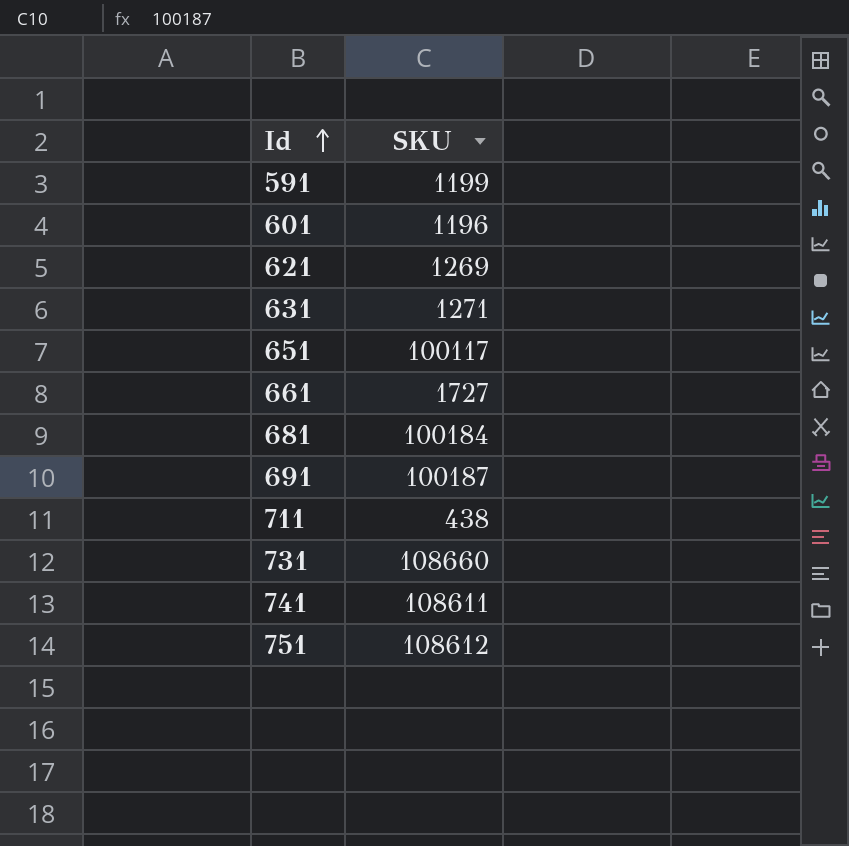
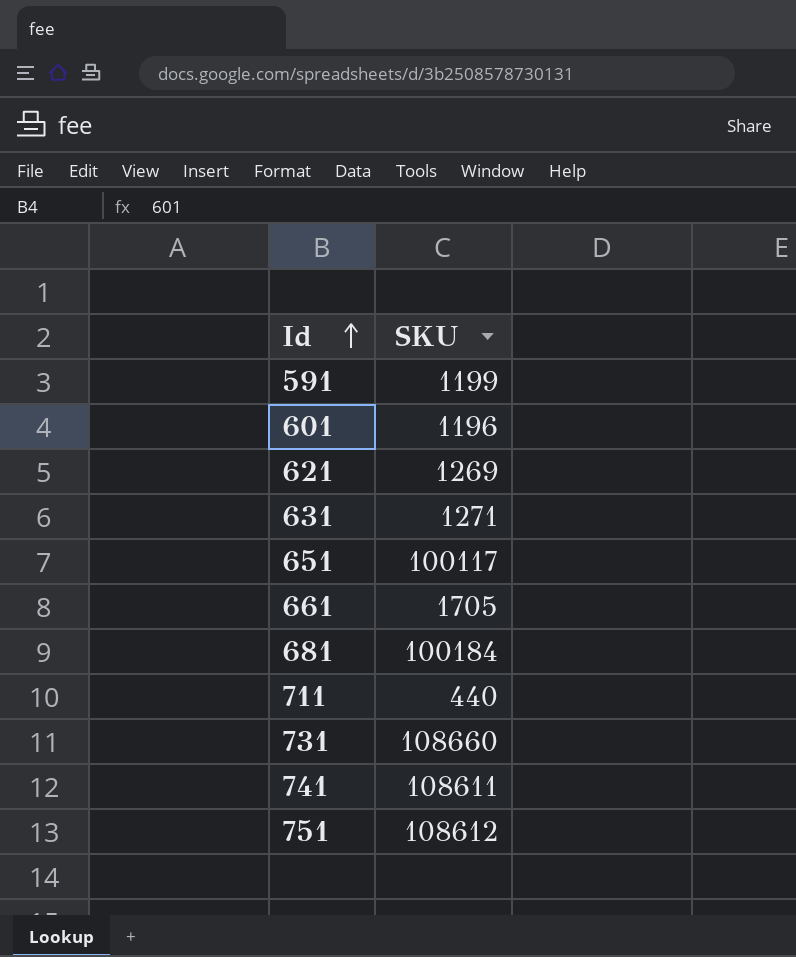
row 691: 100187 -> none
661 | SKU: 1727 -> 1705
711 | SKU: 438 -> 440

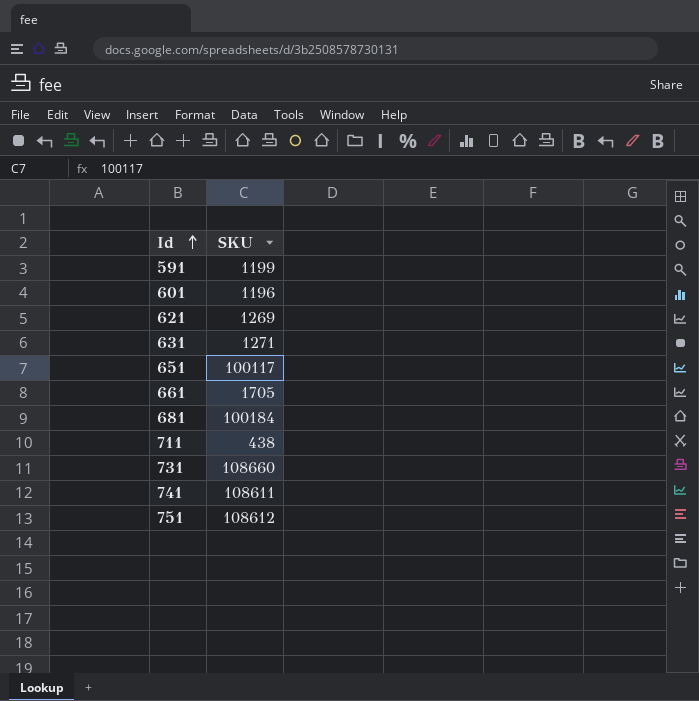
711 | SKU: 440 -> 438

